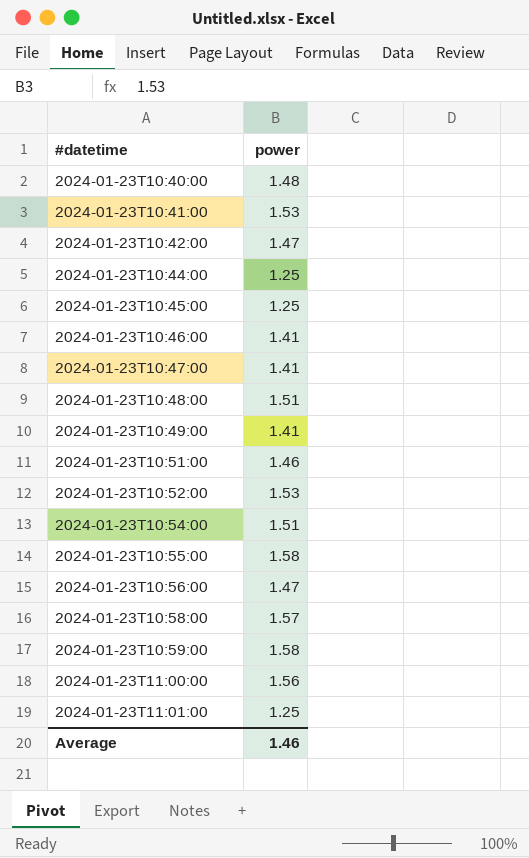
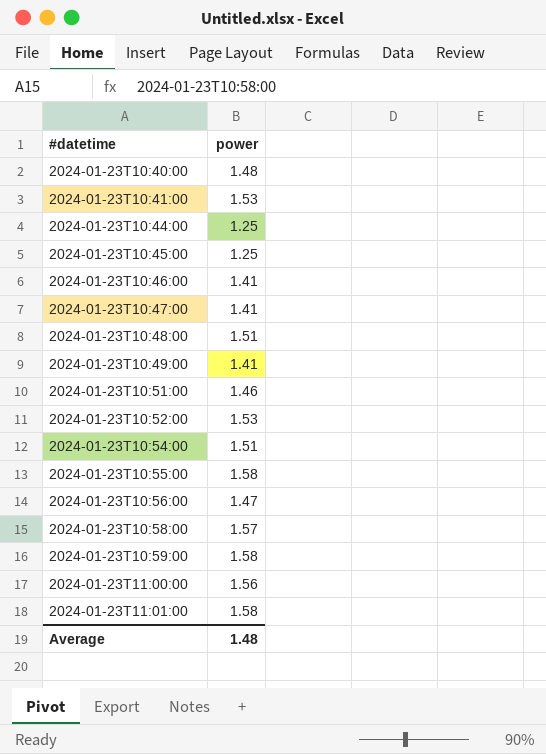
row 2024-01-23T10:42:00: 1.47 -> none
2024-01-23T11:01:00 | power: 1.25 -> 1.58
Average | power: 1.46 -> 1.48

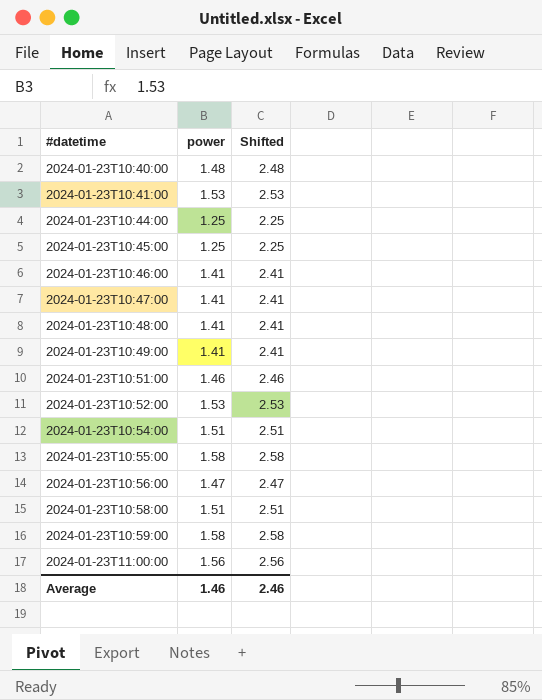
column Shifted | formula: none -> [power] + 1
row 2024-01-23T11:01:00: 1.58 -> none
2024-01-23T10:48:00 | power: 1.51 -> 1.41
2024-01-23T10:58:00 | power: 1.57 -> 1.51
Average | power: 1.48 -> 1.46

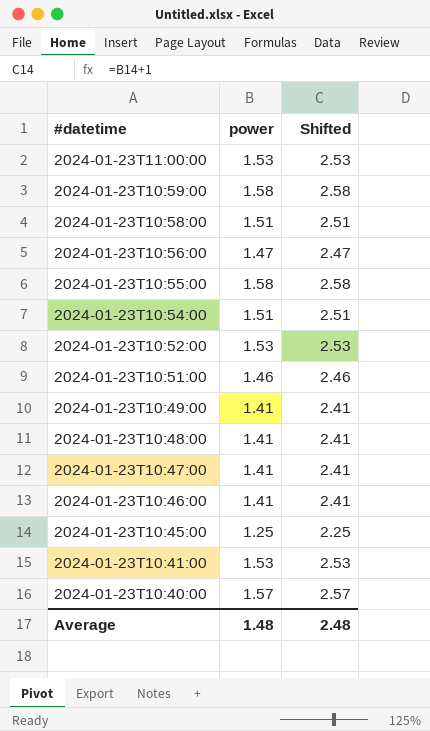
row order: #datetime ascending -> #datetime descending
row 2024-01-23T10:44:00: 1.25 | 2.25 -> none
2024-01-23T11:00:00 | power: 1.56 -> 1.53
2024-01-23T11:00:00 | Shifted: 2.56 -> 2.53
2024-01-23T10:40:00 | power: 1.48 -> 1.57
2024-01-23T10:40:00 | Shifted: 2.48 -> 2.57
Average | power: 1.46 -> 1.48
Average | Shifted: 2.46 -> 2.48

